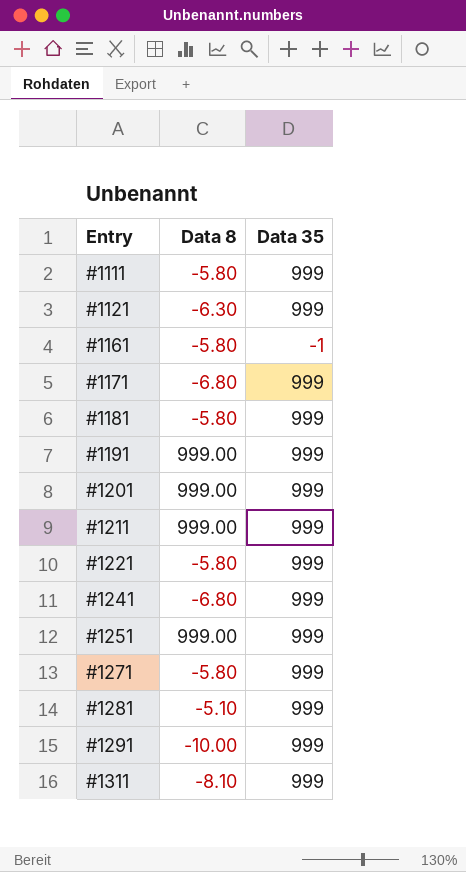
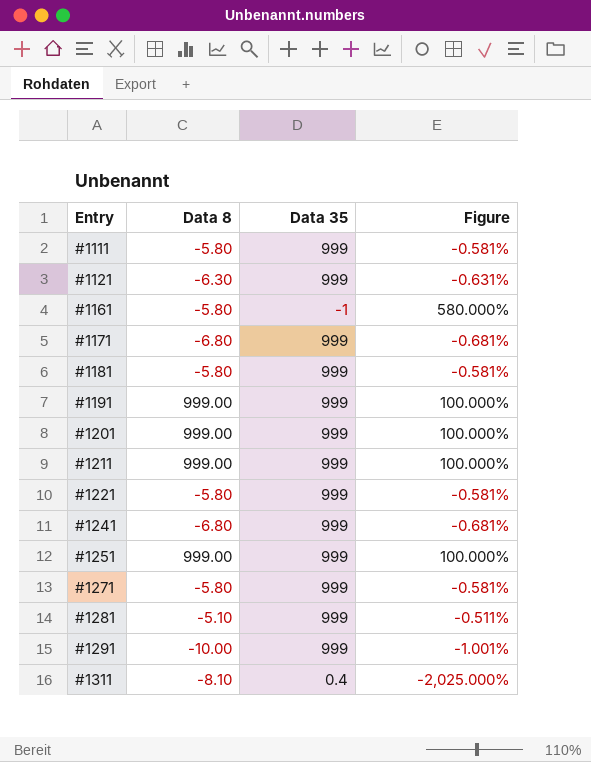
column Figure | formula: none -> [Data 8] / [Data 35]
#1311 | Data 35: 999 -> 0.4

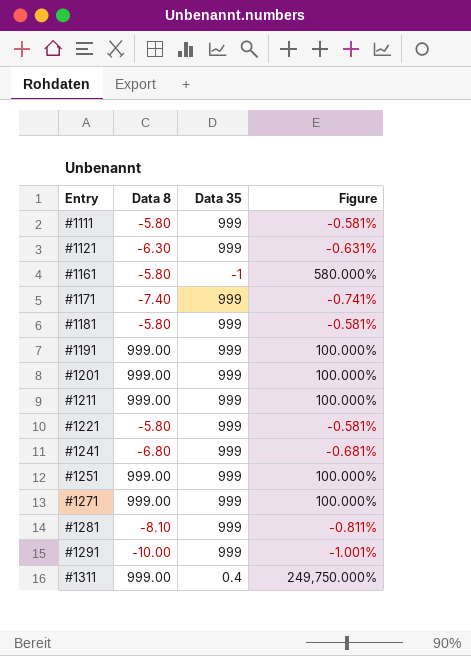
#1171 | Data 8: -6.80 -> -7.40
#1171 | Figure: -0.681% -> -0.741%
#1271 | Data 8: -5.80 -> 999.00
#1271 | Figure: -0.581% -> 100.000%
#1281 | Data 8: -5.10 -> -8.10
#1281 | Figure: -0.511% -> -0.811%
#1311 | Data 8: -8.10 -> 999.00
#1311 | Figure: -2,025.000% -> 249,750.000%

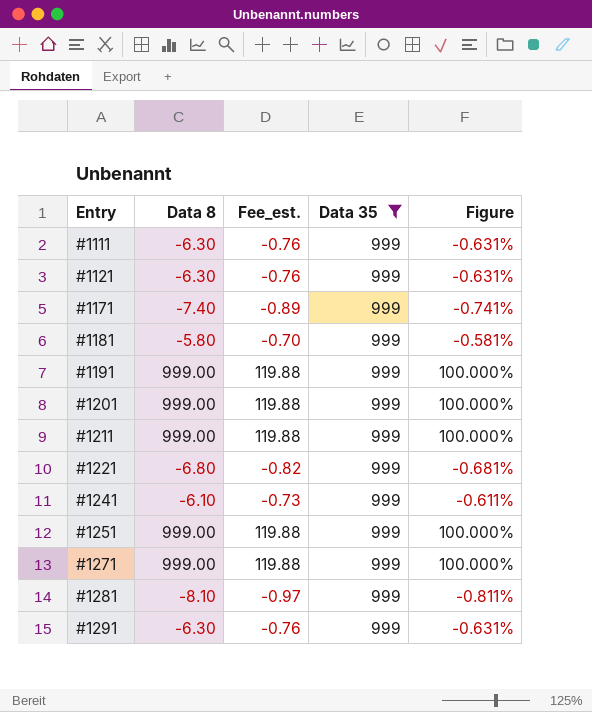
filter: none -> Data 35 = 999
column Fee_est. | formula: none -> [Data 8] * 0.12
#1111 | Data 8: -5.80 -> -6.30
#1111 | Figure: -0.581% -> -0.631%
#1221 | Data 8: -5.80 -> -6.80
#1221 | Figure: -0.581% -> -0.681%
#1241 | Data 8: -6.80 -> -6.10
#1241 | Figure: -0.681% -> -0.611%
#1291 | Data 8: -10.00 -> -6.30
#1291 | Figure: -1.001% -> -0.631%

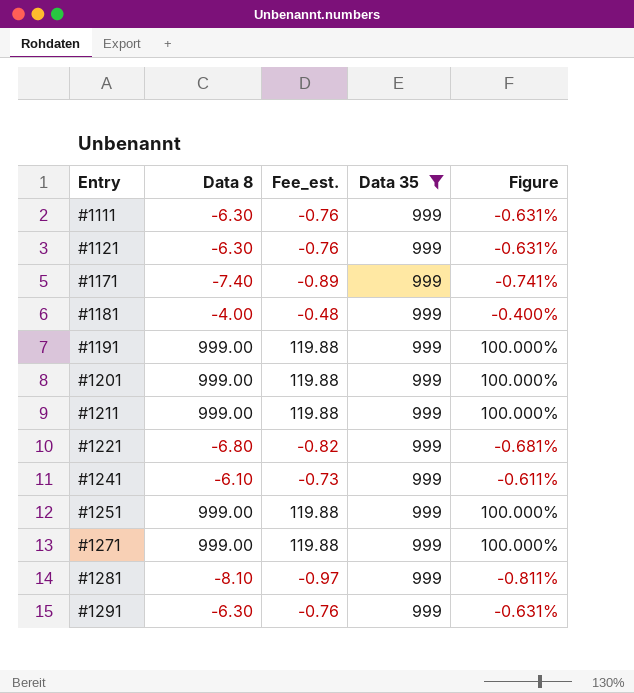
#1181 | Data 8: -5.80 -> -4.00
#1181 | Fee_est.: -0.70 -> -0.48
#1181 | Figure: -0.581% -> -0.400%

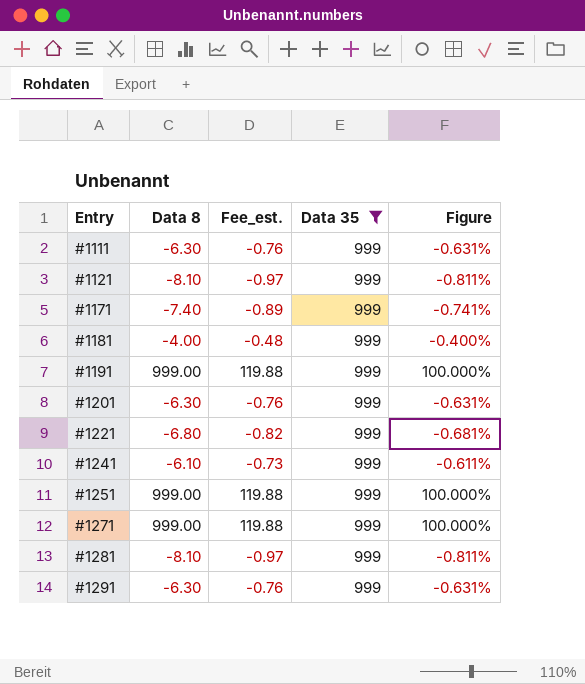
row #1211: 999.00 | 119.88 | 999 | 100.000% -> none
#1121 | Data 8: -6.30 -> -8.10
#1121 | Fee_est.: -0.76 -> -0.97
#1121 | Figure: -0.631% -> -0.811%
#1201 | Data 8: 999.00 -> -6.30
#1201 | Fee_est.: 119.88 -> -0.76
#1201 | Figure: 100.000% -> -0.631%

